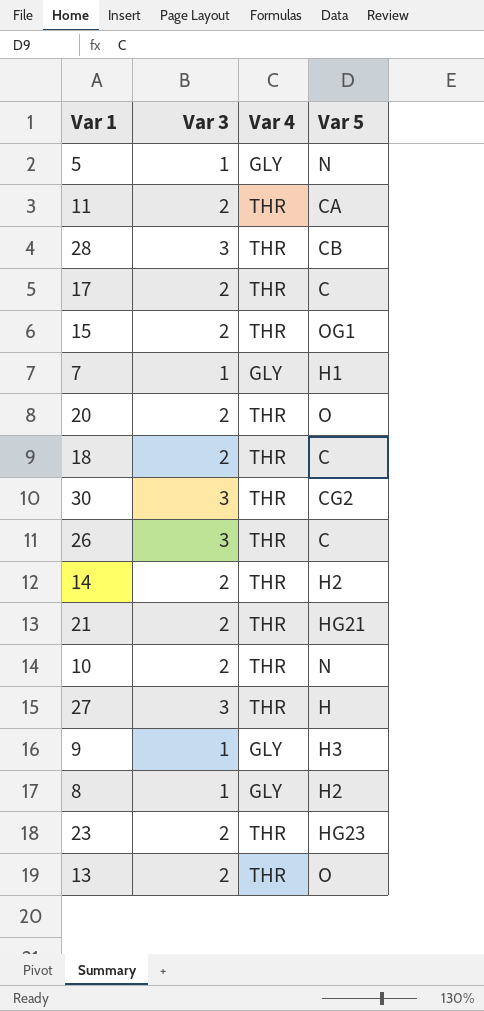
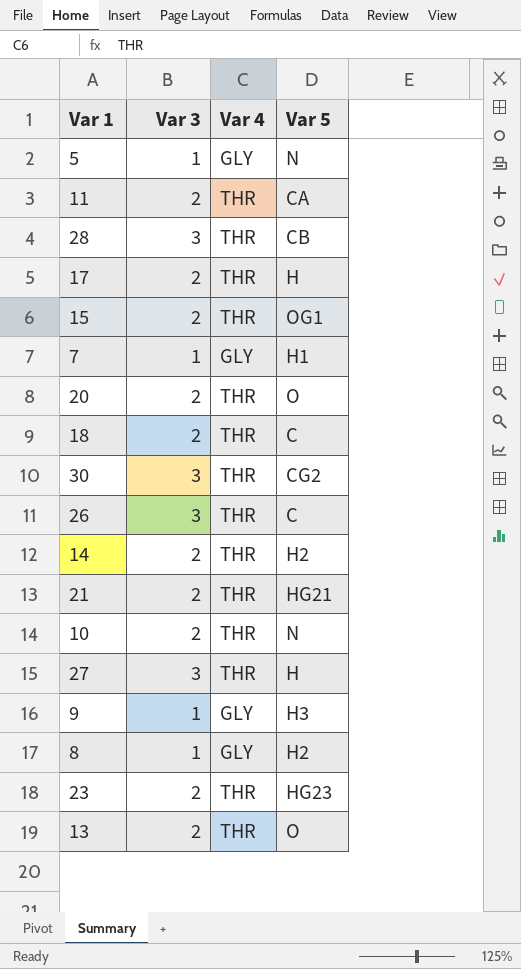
17 | Var 5: C -> H

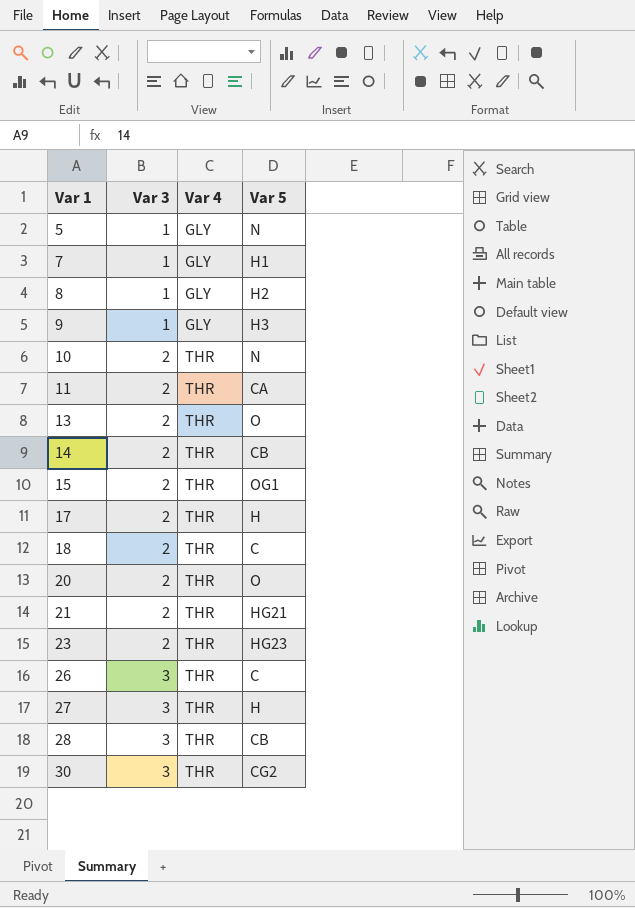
row order: none -> Var 1 ascending
14 | Var 5: H2 -> CB

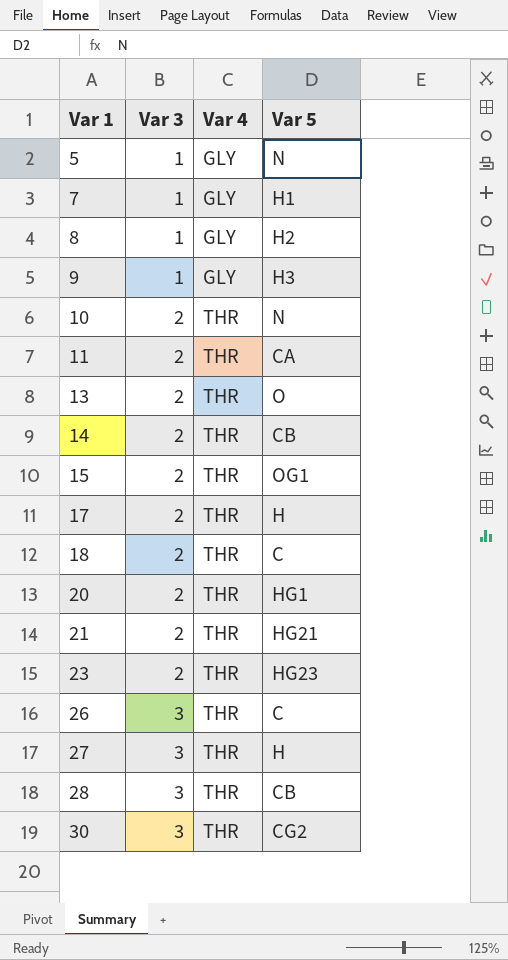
20 | Var 5: O -> HG1

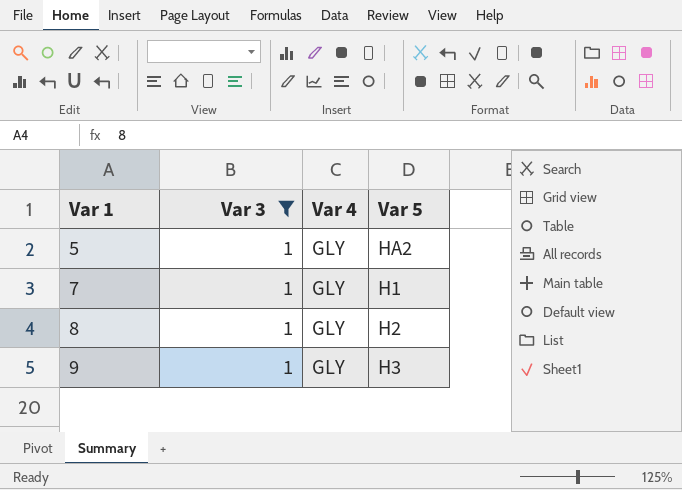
filter: none -> Var 3 = 1
5 | Var 5: N -> HA2

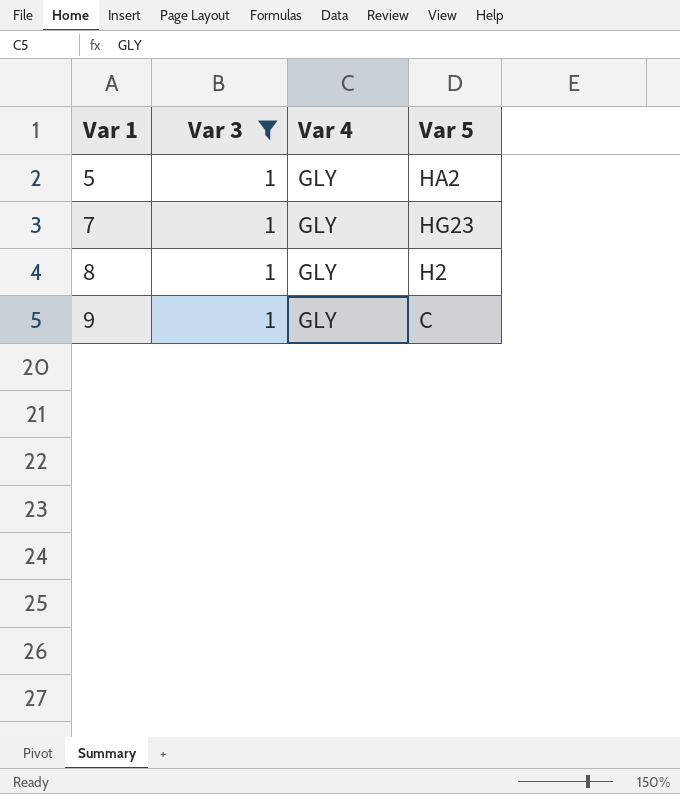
7 | Var 5: H1 -> HG23
9 | Var 5: H3 -> C

